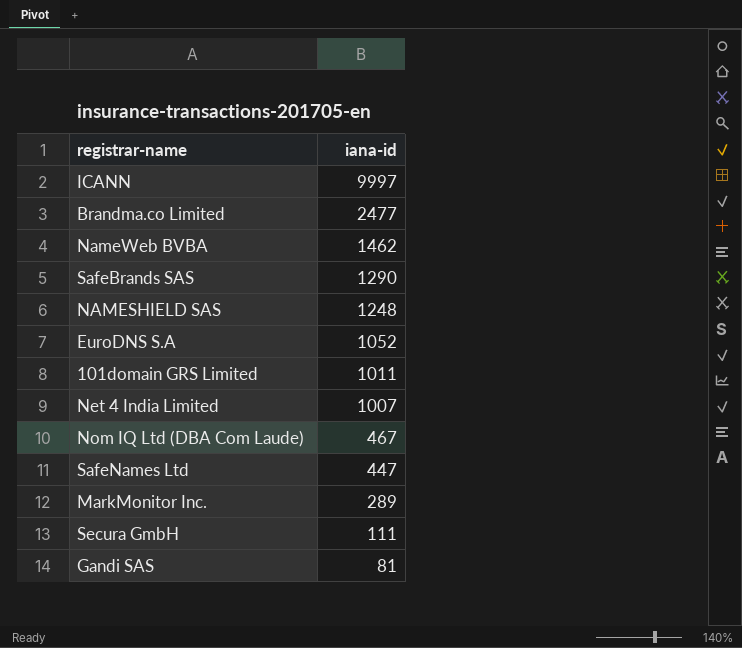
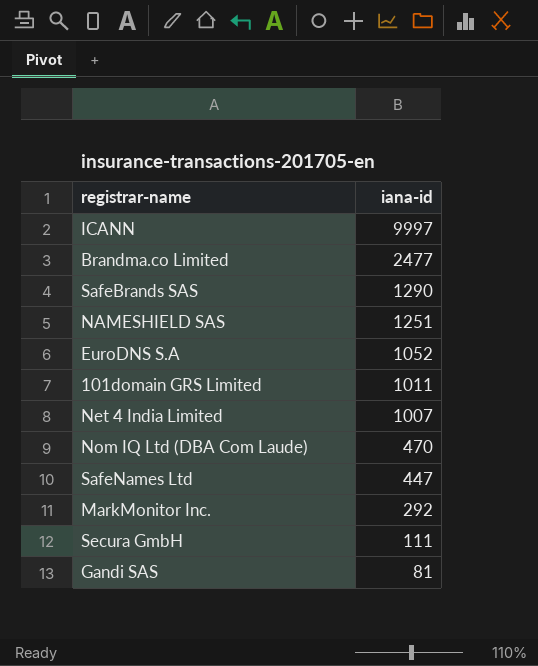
row NameWeb BVBA: 1462 -> none
NAMESHIELD SAS | iana-id: 1248 -> 1251
Nom IQ Ltd (DBA Com Laude) | iana-id: 467 -> 470
MarkMonitor Inc. | iana-id: 289 -> 292

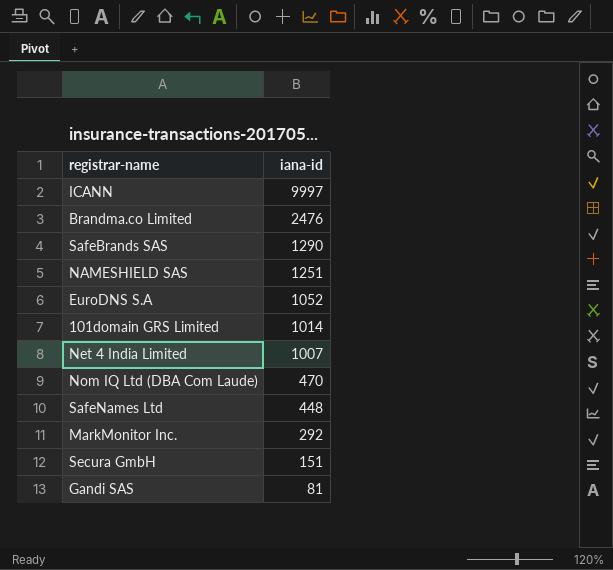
Brandma.co Limited | iana-id: 2477 -> 2476
101domain GRS Limited | iana-id: 1011 -> 1014
SafeNames Ltd | iana-id: 447 -> 448
Secura GmbH | iana-id: 111 -> 151

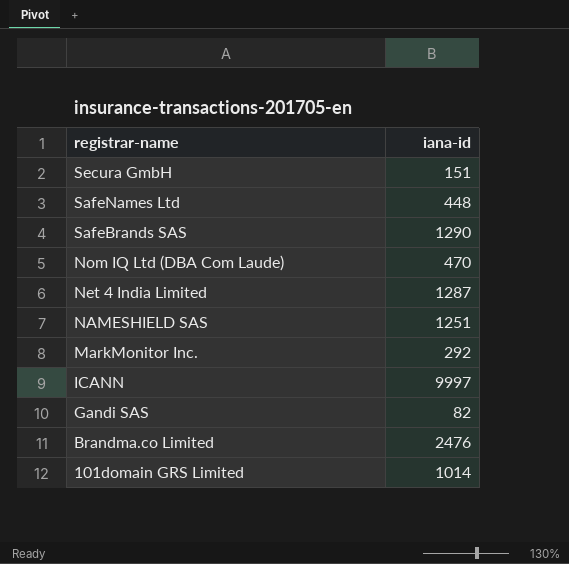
row order: iana-id descending -> registrar-name descending
row EuroDNS S.A: 1052 -> none
Net 4 India Limited | iana-id: 1007 -> 1287
Gandi SAS | iana-id: 81 -> 82

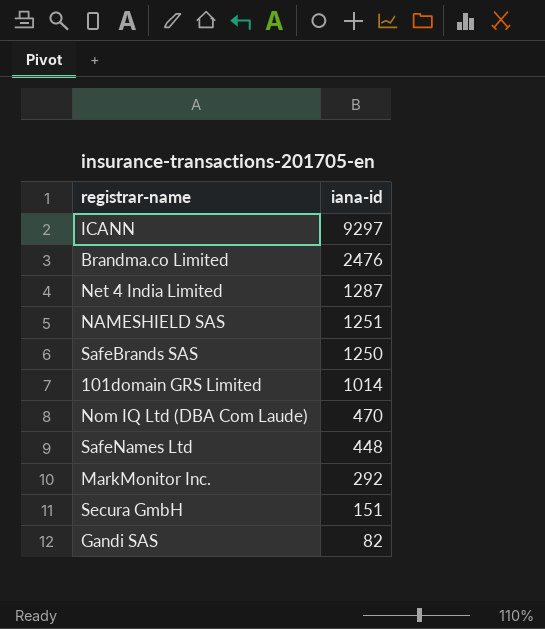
row order: registrar-name descending -> iana-id descending
ICANN | iana-id: 9997 -> 9297
SafeBrands SAS | iana-id: 1290 -> 1250

